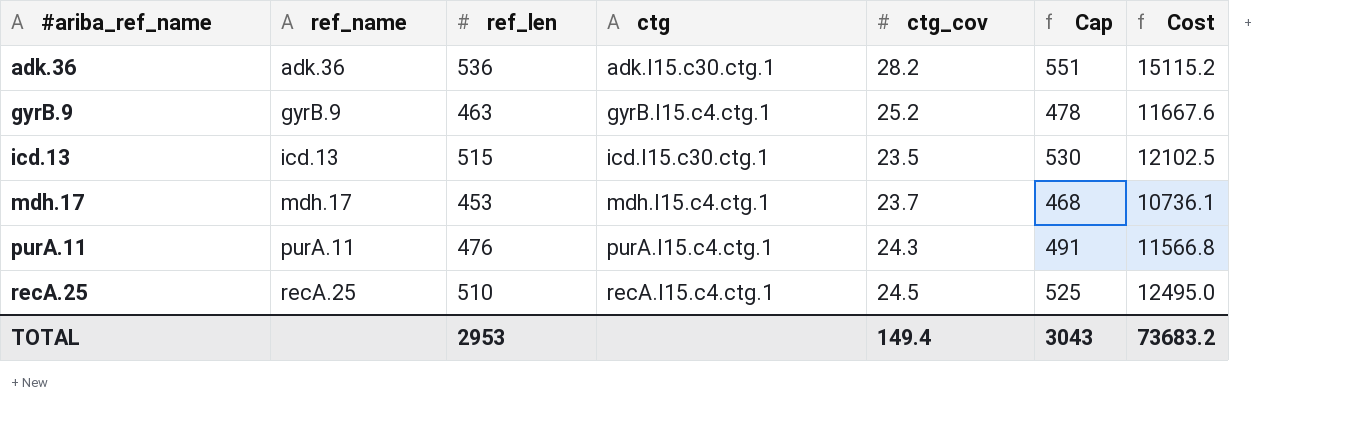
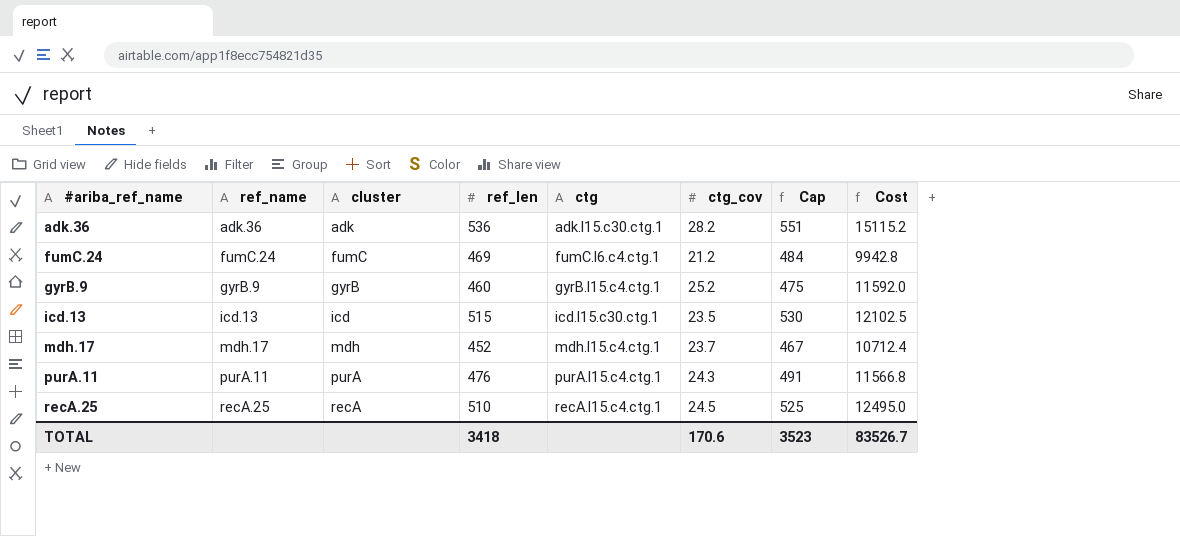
column cluster | position: none -> 3
row fumC.24: none -> fumC.24 | fumC | 469 | fumC.l6.c4.ctg.1 | 21.2 | 484 | 9942.8
gyrB.9 | ref_len: 463 -> 460
gyrB.9 | Cap: 478 -> 475
gyrB.9 | Cost: 11667.6 -> 11592.0
mdh.17 | ref_len: 453 -> 452
mdh.17 | Cap: 468 -> 467
mdh.17 | Cost: 10736.1 -> 10712.4
TOTAL | ref_len: 2953 -> 3418
TOTAL | ctg_cov: 149.4 -> 170.6
TOTAL | Cap: 3043 -> 3523
TOTAL | Cost: 73683.2 -> 83526.7

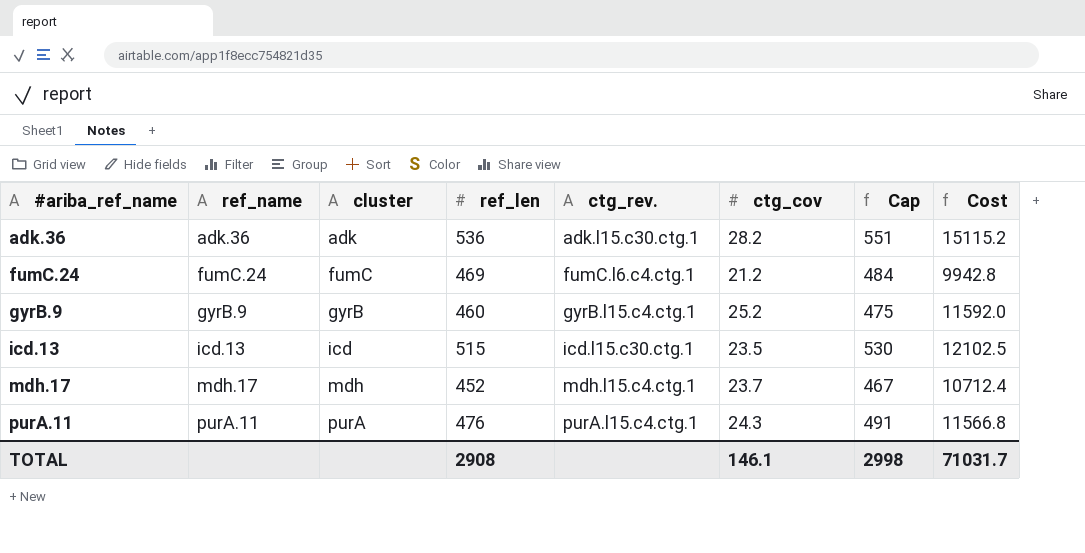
column name: ctg -> ctg_rev.
row recA.25: recA.25 | recA | 510 | recA.l15.c4.ctg.1 | 24.5 | 525 | 12495.0 -> none
TOTAL | ref_len: 3418 -> 2908
TOTAL | ctg_cov: 170.6 -> 146.1
TOTAL | Cap: 3523 -> 2998
TOTAL | Cost: 83526.7 -> 71031.7

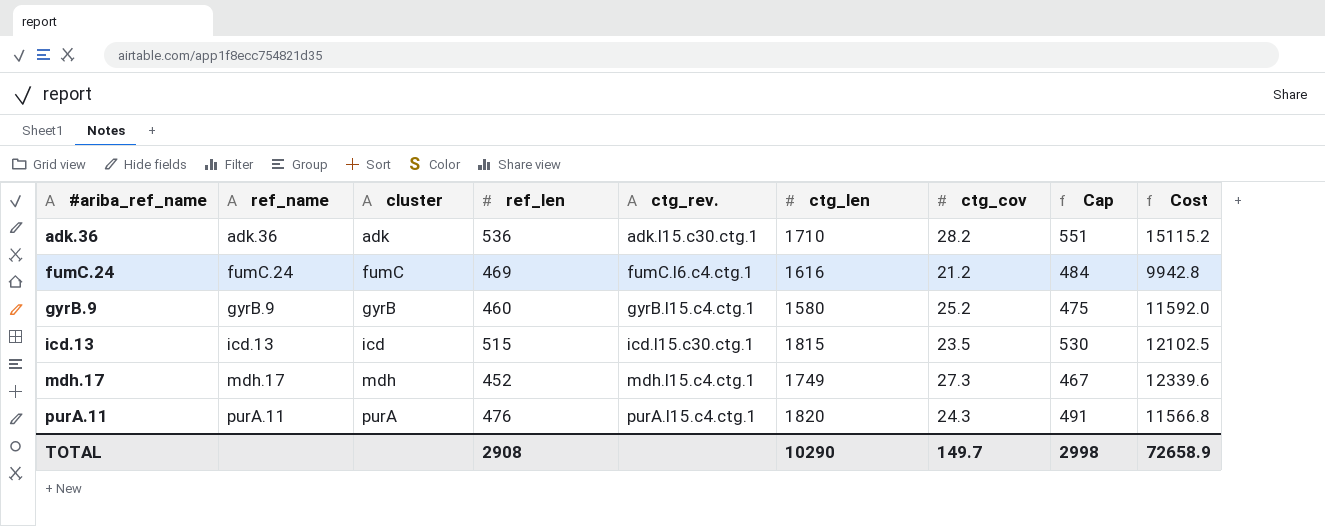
column ctg_len | position: none -> 6
mdh.17 | ctg_cov: 23.7 -> 27.3
mdh.17 | Cost: 10712.4 -> 12339.6
TOTAL | ctg_cov: 146.1 -> 149.7
TOTAL | Cost: 71031.7 -> 72658.9

